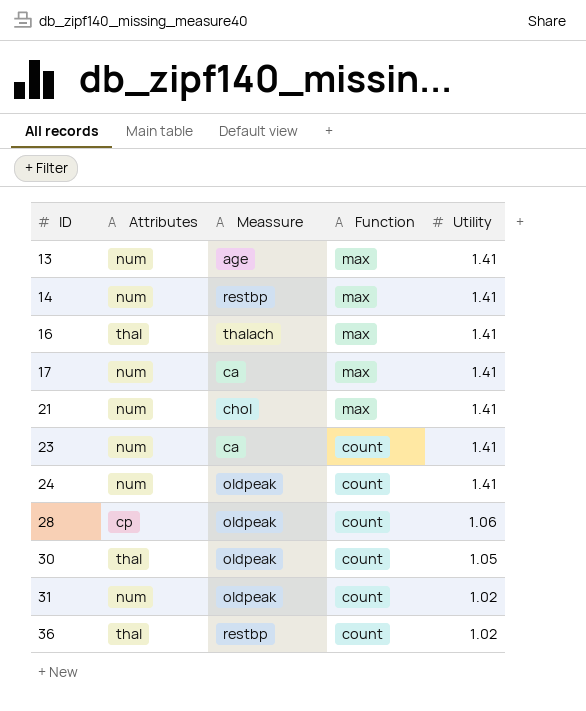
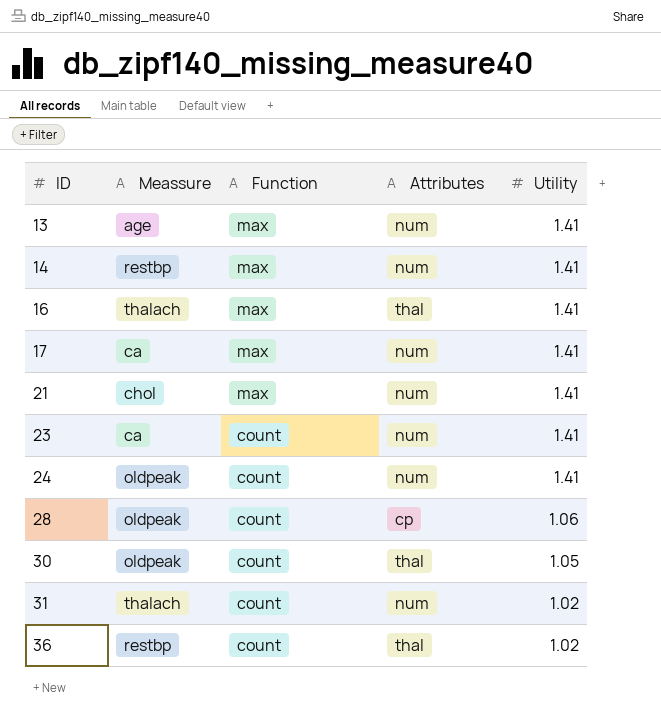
column Attributes | position: 2 -> 4
31 | Meassure: oldpeak -> thalach

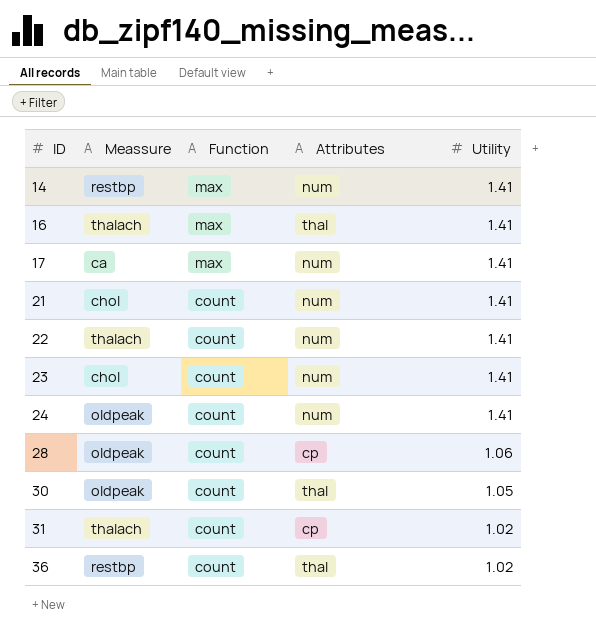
row 13: age | max | num | 1.41 -> none
21 | Function: max -> count
row 22: none -> thalach | count | num | 1.41
23 | Meassure: ca -> chol
31 | Attributes: num -> cp

